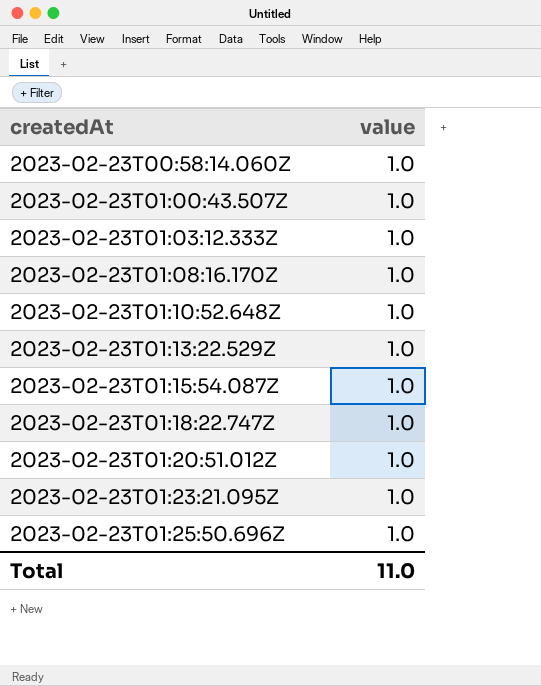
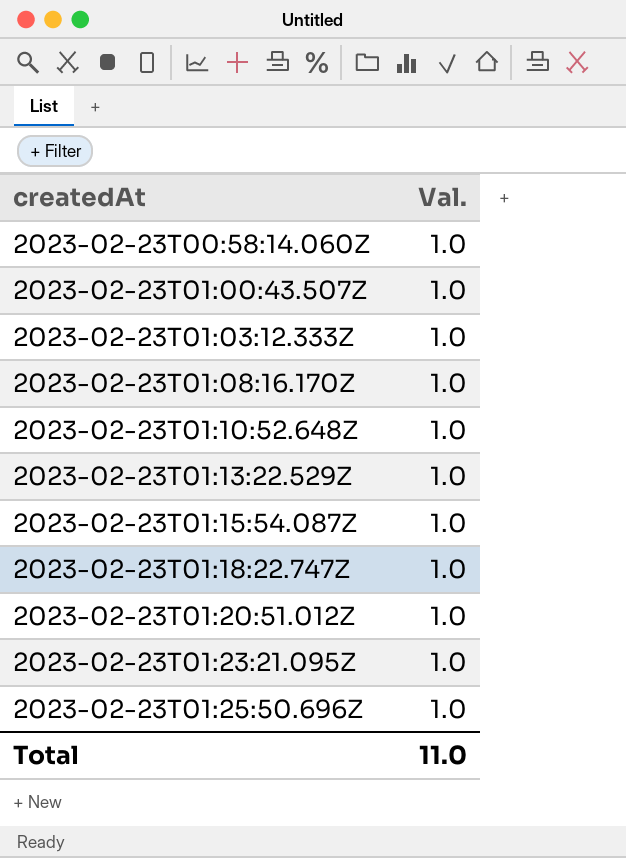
column name: value -> Val.

